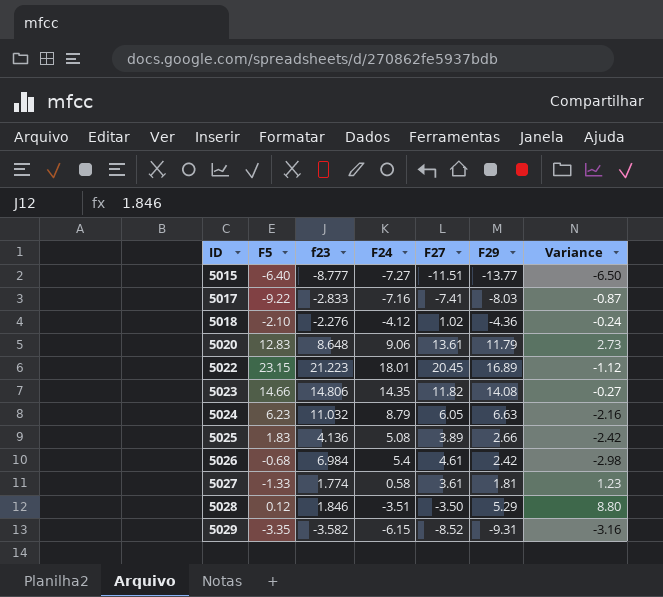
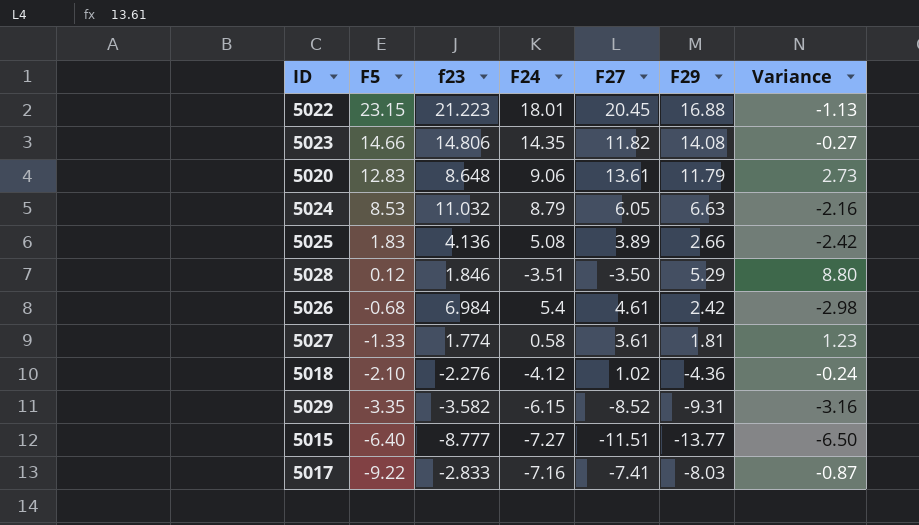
row order: ID ascending -> F5 descending
5022 | F29: 16.89 -> 16.88
5022 | Variance: -1.12 -> -1.13
5024 | F5: 6.23 -> 8.53

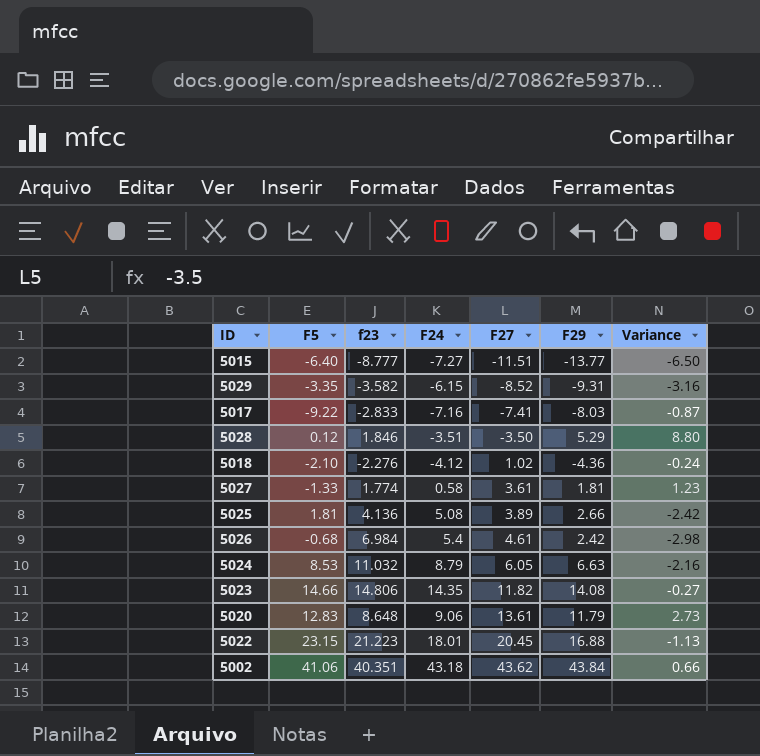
row order: F5 descending -> F27 ascending
5025 | F5: 1.83 -> 1.81
row 5002: none -> 41.06 | 40.351 | 43.18 | 43.62 | 43.84 | 0.66

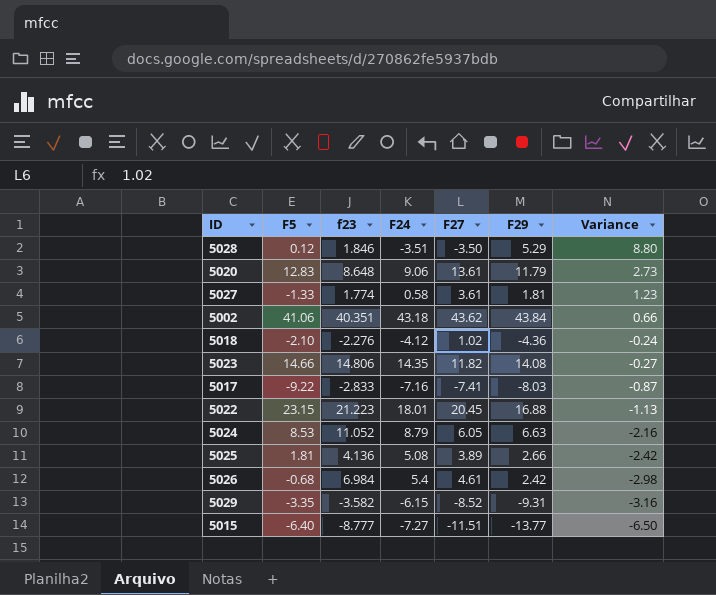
row order: F27 ascending -> Variance descending
5024 | f23: 11.032 -> 11.052

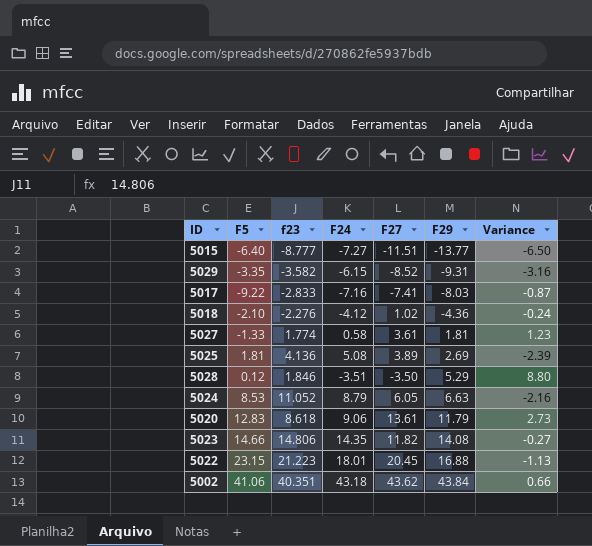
row order: Variance descending -> F29 ascending
row 5026: -0.68 | 6.984 | 5.4 | 4.61 | 2.42 | -2.98 -> none
5025 | F29: 2.66 -> 2.69
5025 | Variance: -2.42 -> -2.39
5020 | f23: 8.648 -> 8.618

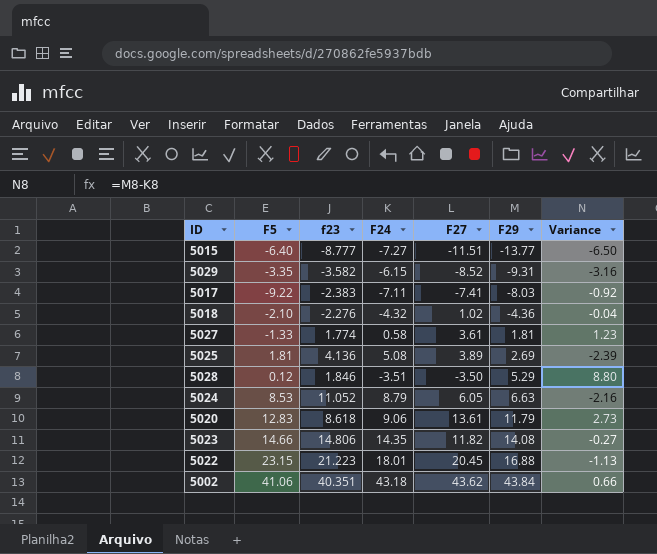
5017 | f23: -2.833 -> -2.383
5017 | F24: -7.16 -> -7.11
5017 | Variance: -0.87 -> -0.92
5018 | F24: -4.12 -> -4.32
5018 | Variance: -0.24 -> -0.04

